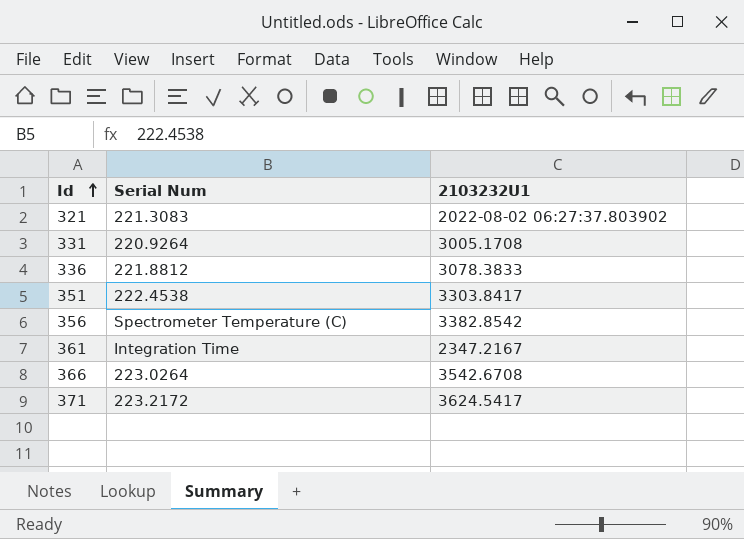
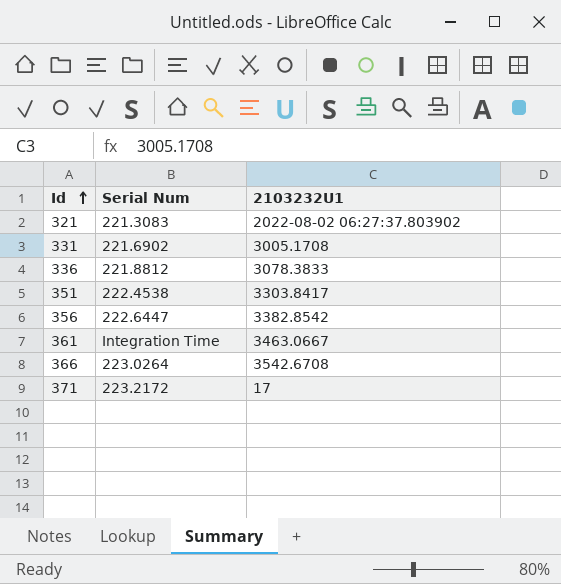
331 | Serial Num: 220.9264 -> 221.6902
356 | Serial Num: Spectrometer Temperature (C) -> 222.6447
361 | 2103232U1: 2347.2167 -> 3463.0667
371 | 2103232U1: 3624.5417 -> 17

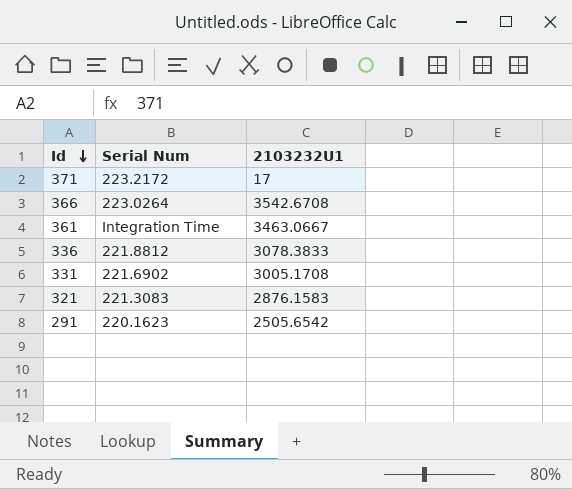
row order: Id ascending -> Id descending
row 351: 222.4538 | 3303.8417 -> none
row 356: 222.6447 | 3382.8542 -> none
321 | 2103232U1: 2022-08-02 06:27:37.803902 -> 2876.1583
row 291: none -> 220.1623 | 2505.6542

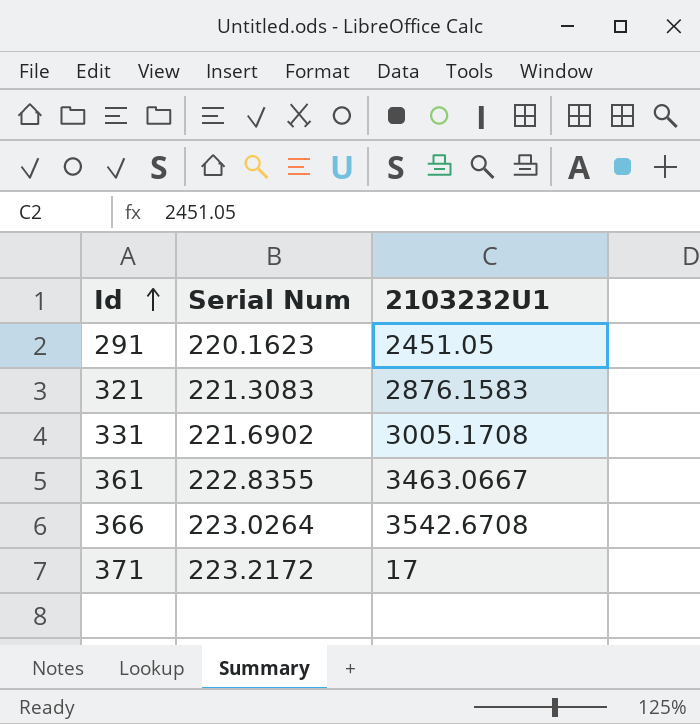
row order: Id descending -> Id ascending
row 336: 221.8812 | 3078.3833 -> none
291 | 2103232U1: 2505.6542 -> 2451.05
361 | Serial Num: Integration Time -> 222.8355

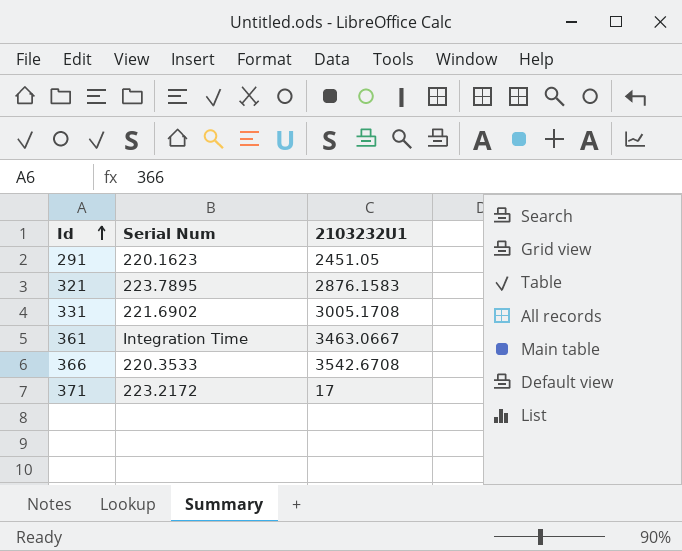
321 | Serial Num: 221.3083 -> 223.7895
361 | Serial Num: 222.8355 -> Integration Time
366 | Serial Num: 223.0264 -> 220.3533

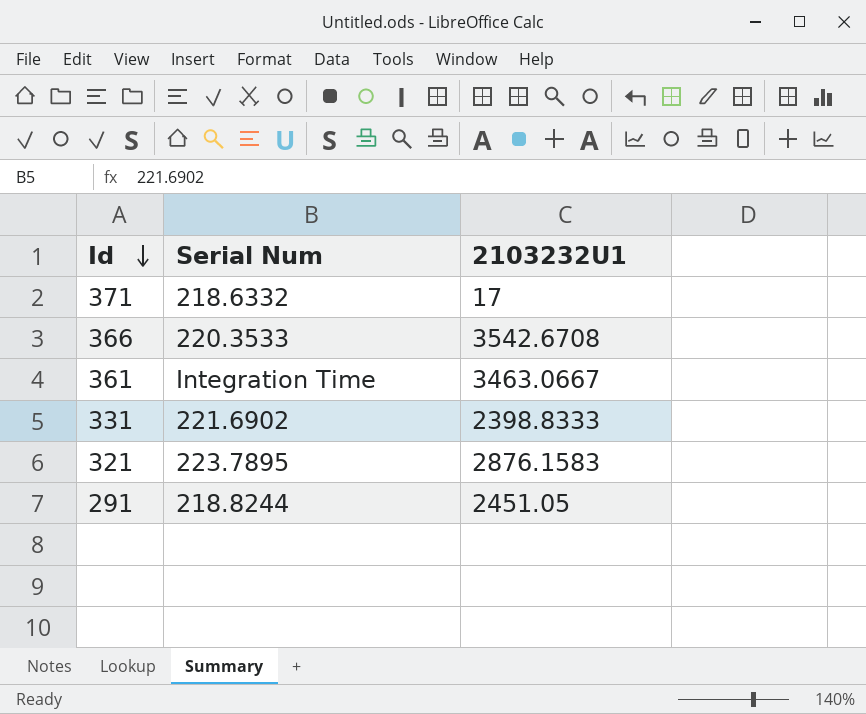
row order: Id ascending -> Id descending
371 | Serial Num: 223.2172 -> 218.6332
331 | 2103232U1: 3005.1708 -> 2398.8333
291 | Serial Num: 220.1623 -> 218.8244

